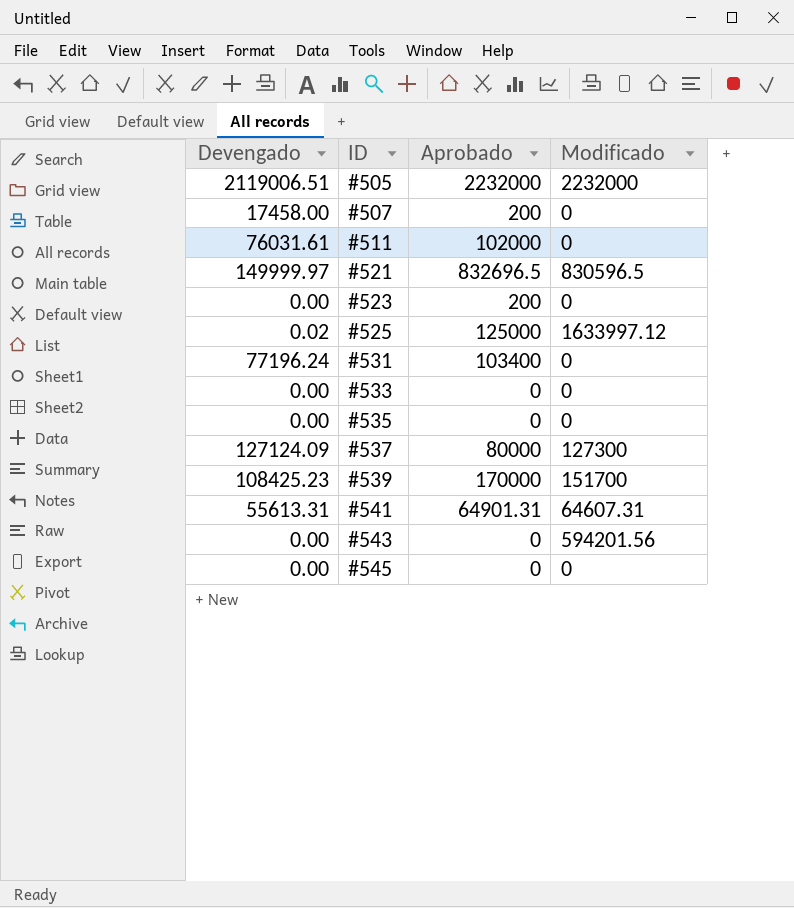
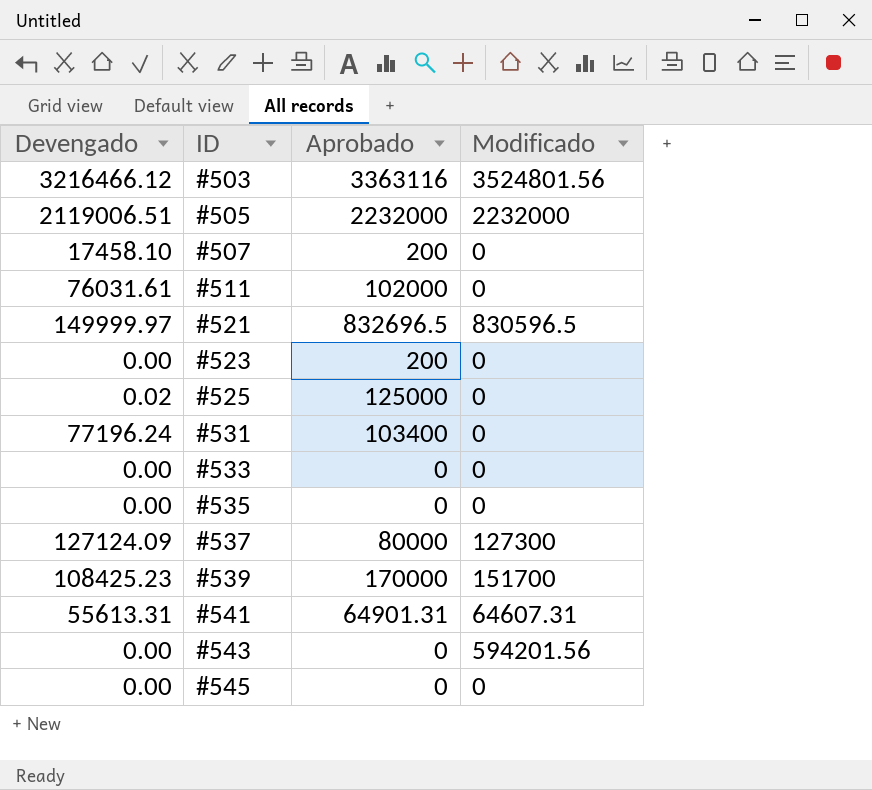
row #503: none -> 3216466.12 | 3363116 | 3524801.56
#507 | Devengado: 17458.00 -> 17458.10
#525 | Modificado: 1633997.12 -> 0

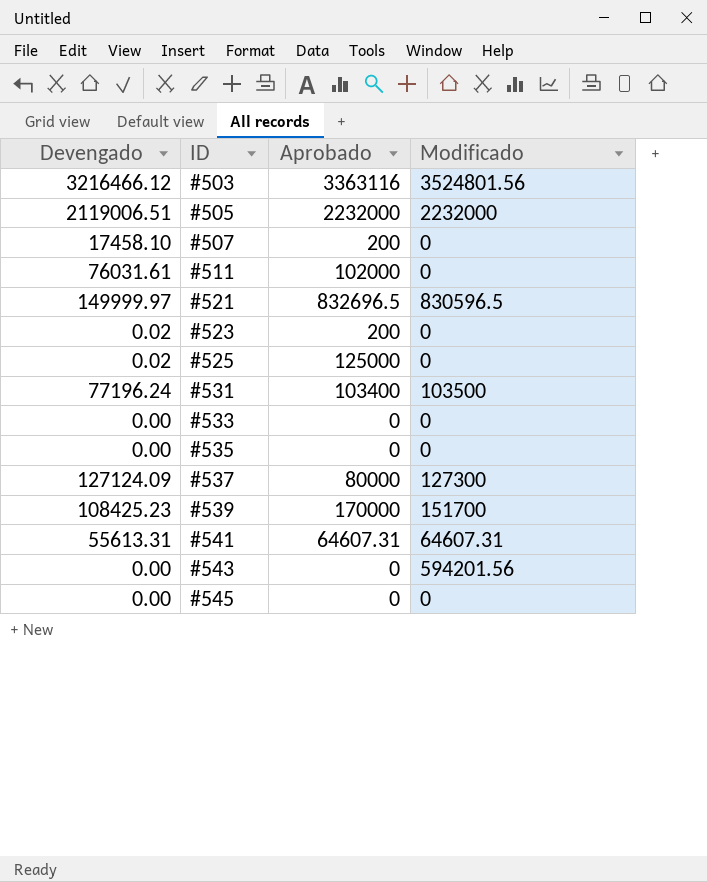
#523 | Devengado: 0.00 -> 0.02
#531 | Modificado: 0 -> 103500
#541 | Aprobado: 64901.31 -> 64607.31

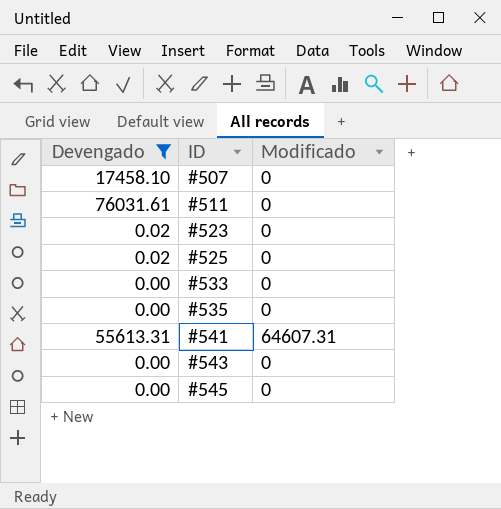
filter: none -> Devengado <= 76031.61
column Aprobado | position: 3 -> none
#543 | Modificado: 594201.56 -> 0

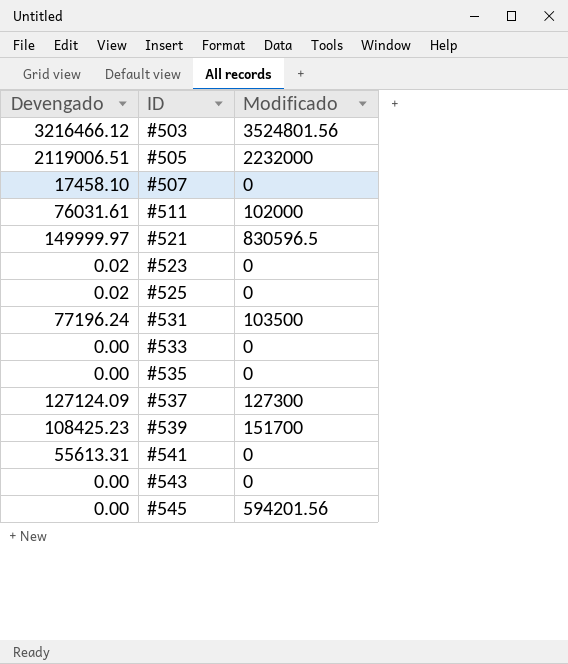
filter: Devengado <= 76031.61 -> none
#511 | Modificado: 0 -> 102000
#541 | Modificado: 64607.31 -> 0
#545 | Modificado: 0 -> 594201.56

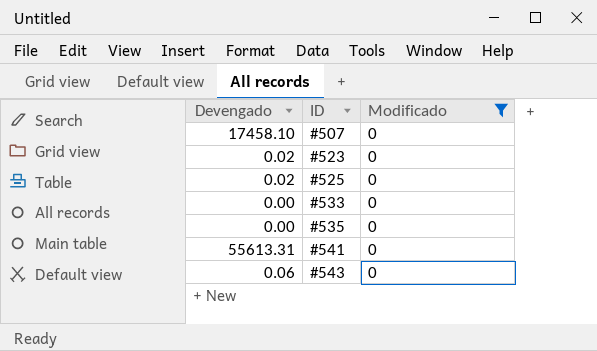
filter: none -> Modificado = 0
#543 | Devengado: 0.00 -> 0.06

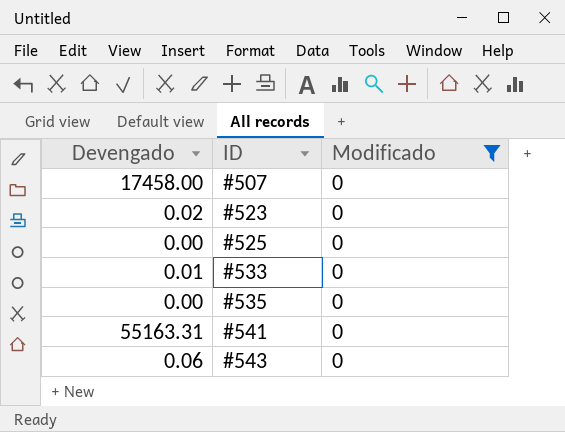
#507 | Devengado: 17458.10 -> 17458.00
#525 | Devengado: 0.02 -> 0.00
#533 | Devengado: 0.00 -> 0.01
#541 | Devengado: 55613.31 -> 55163.31

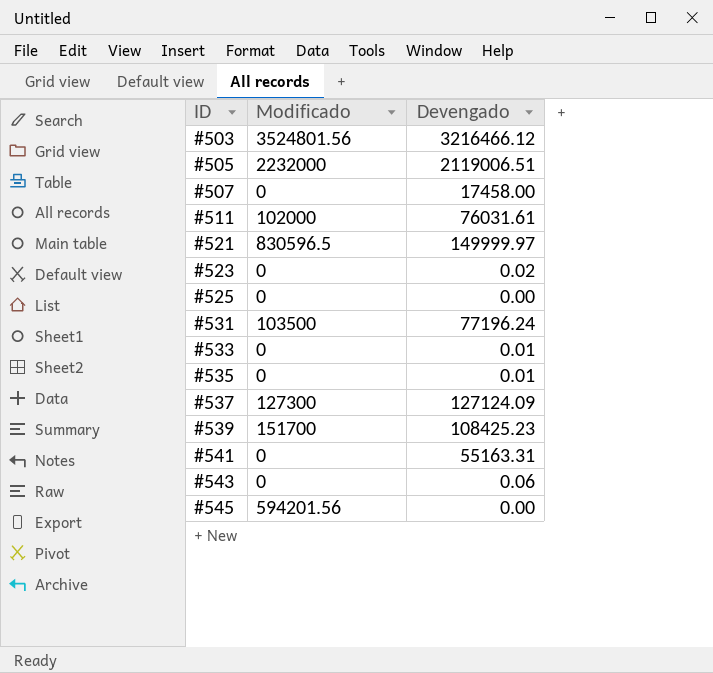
filter: Modificado = 0 -> none
column Devengado | position: 1 -> 3
#535 | Devengado: 0.00 -> 0.01

